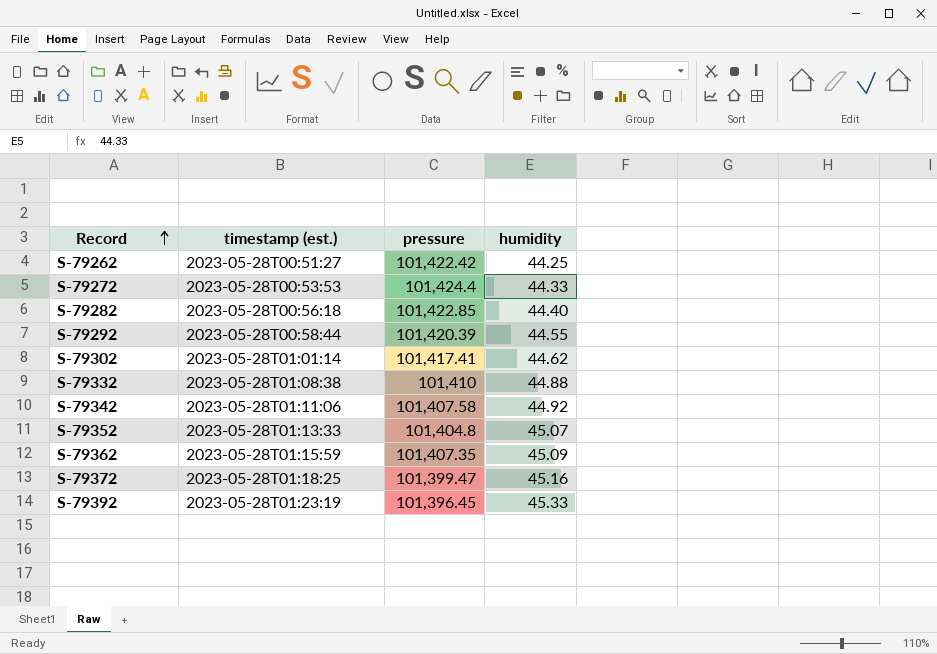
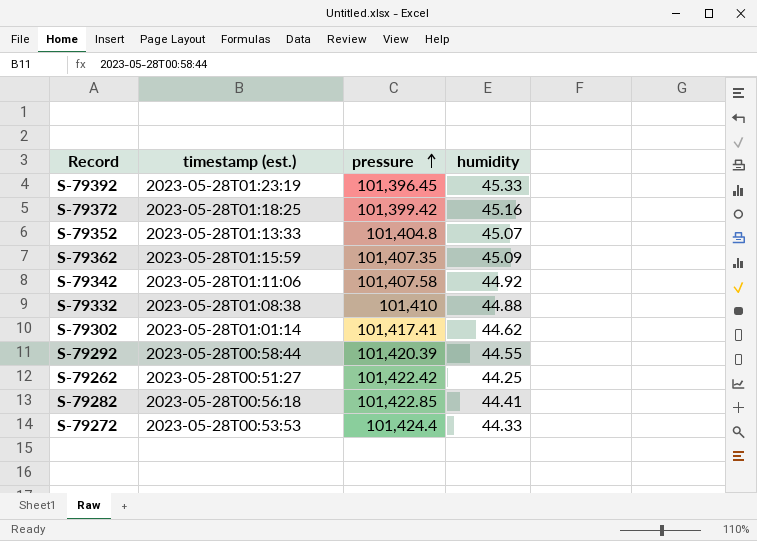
row order: Record ascending -> pressure ascending
S-79372 | pressure: 101,399.47 -> 101,399.42
S-79282 | humidity: 44.40 -> 44.41

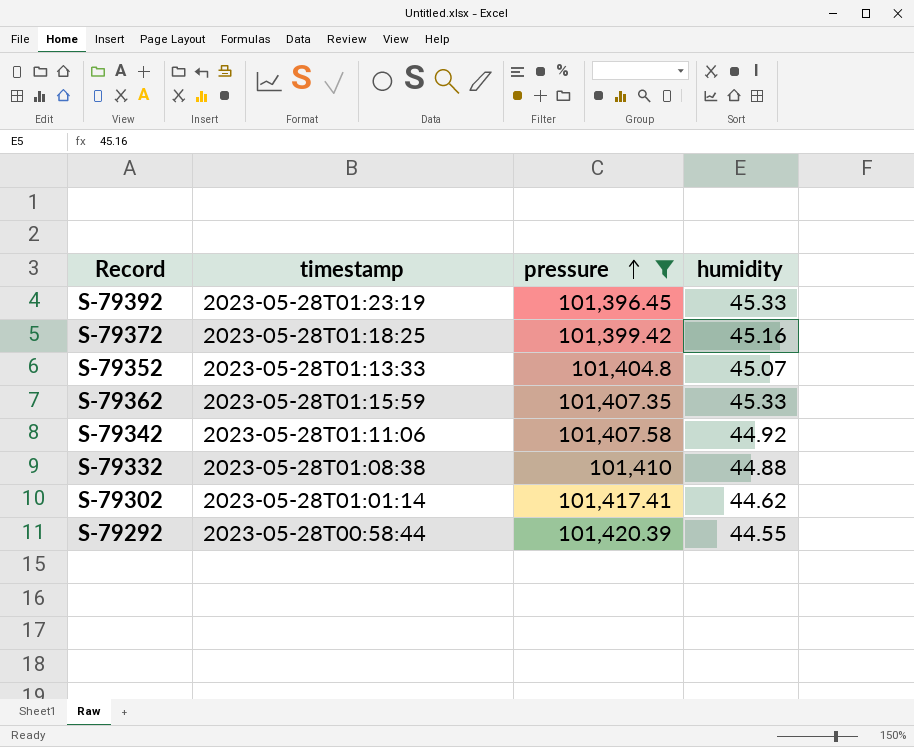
filter: none -> pressure <= 101,420.39
column name: timestamp (est.) -> timestamp
S-79362 | humidity: 45.09 -> 45.33

